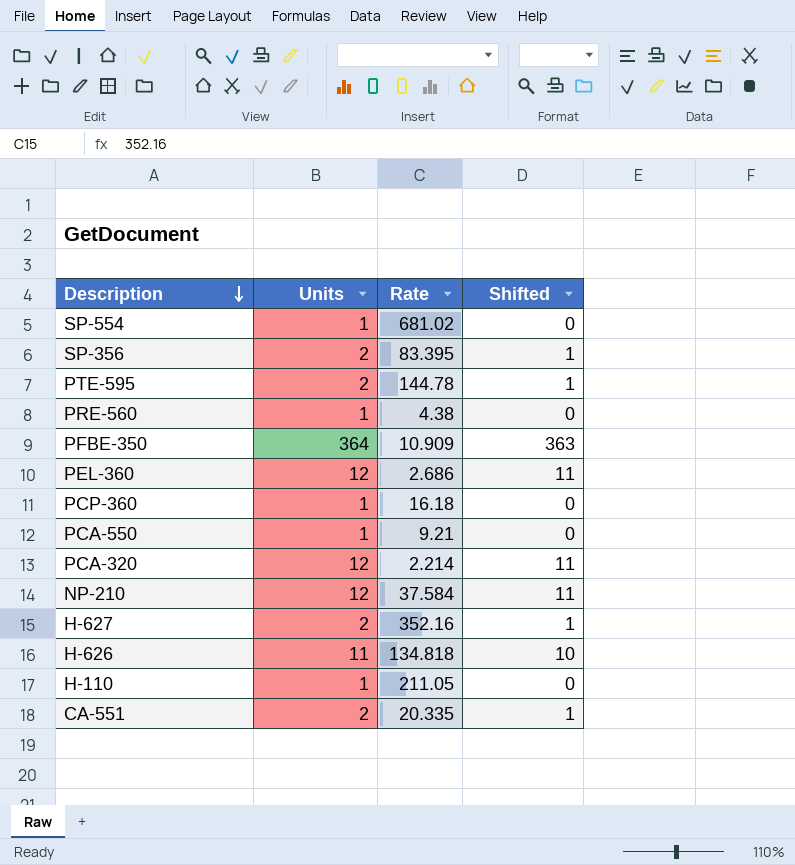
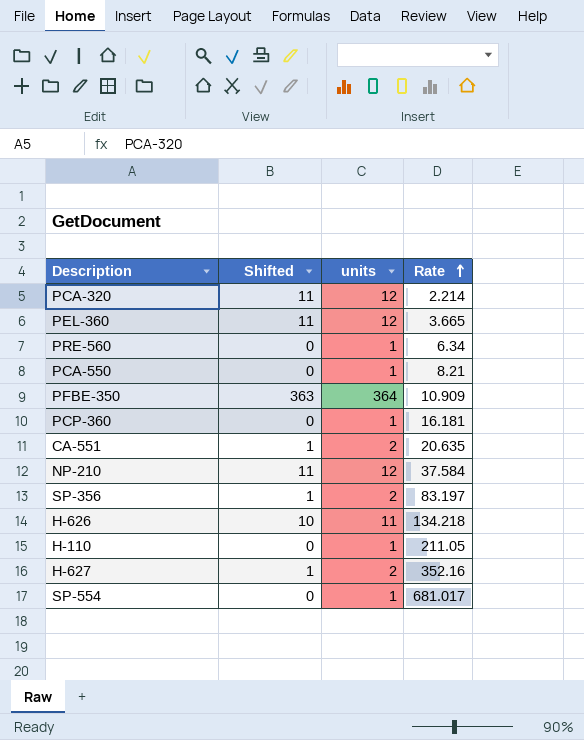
row order: Description descending -> Rate ascending
column Shifted | position: 4 -> 2
column name: Units -> units
row PTE-595: 2 | 144.78 | 1 -> none
PEL-360 | Rate: 2.686 -> 3.665
PRE-560 | Rate: 4.38 -> 6.34
PCA-550 | Rate: 9.21 -> 8.21
PCP-360 | Rate: 16.18 -> 16.181
CA-551 | Rate: 20.335 -> 20.635
SP-356 | Rate: 83.395 -> 83.197
H-626 | Rate: 134.818 -> 134.218
SP-554 | Rate: 681.02 -> 681.017

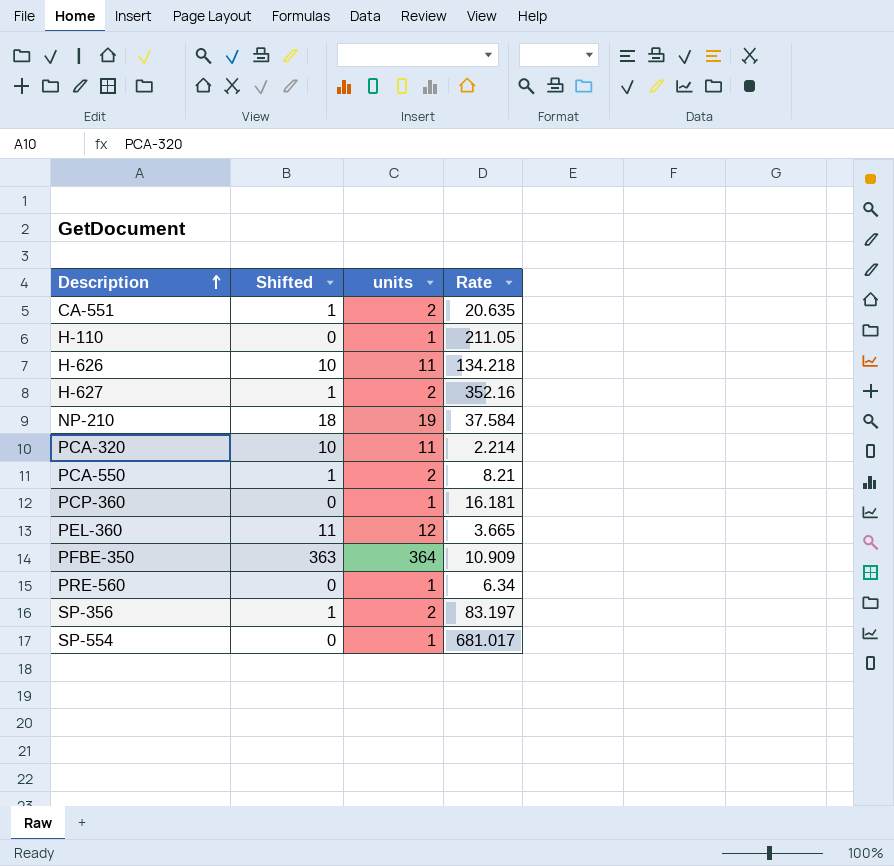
row order: Rate ascending -> Description ascending
NP-210 | Shifted: 11 -> 18
NP-210 | units: 12 -> 19
PCA-320 | Shifted: 11 -> 10
PCA-320 | units: 12 -> 11
PCA-550 | Shifted: 0 -> 1
PCA-550 | units: 1 -> 2

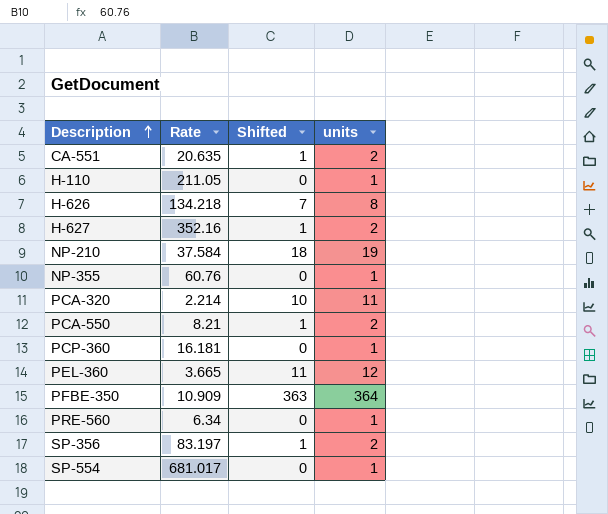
column Rate | position: 4 -> 2
H-626 | Shifted: 10 -> 7
H-626 | units: 11 -> 8
row NP-355: none -> 60.76 | 0 | 1

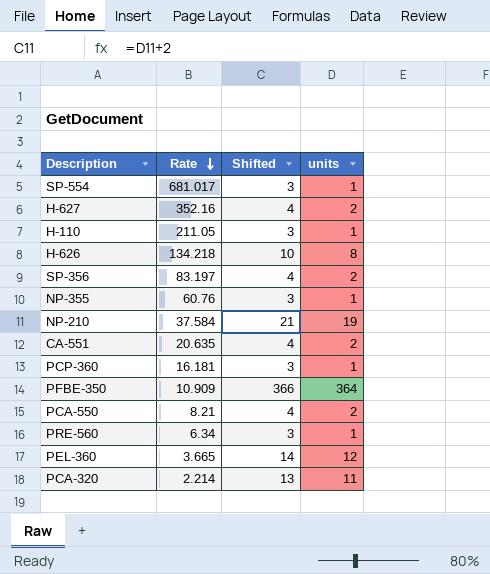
row order: Description ascending -> Rate descending
column Shifted | formula: [units] - 1 -> [units] + 2

